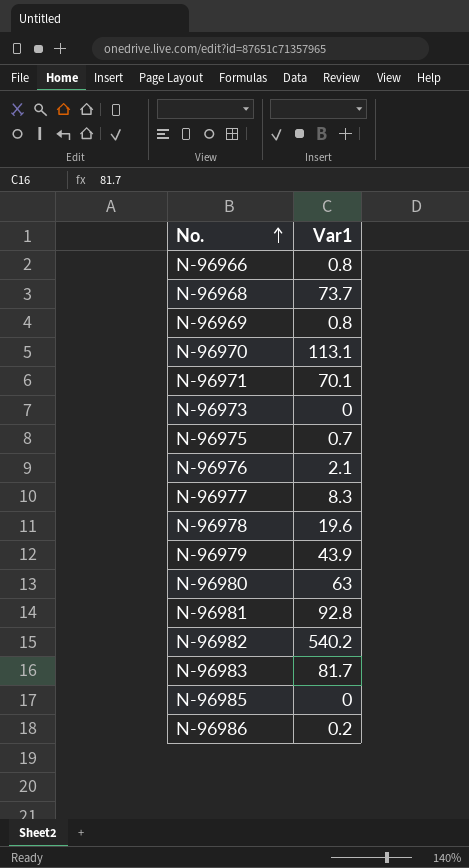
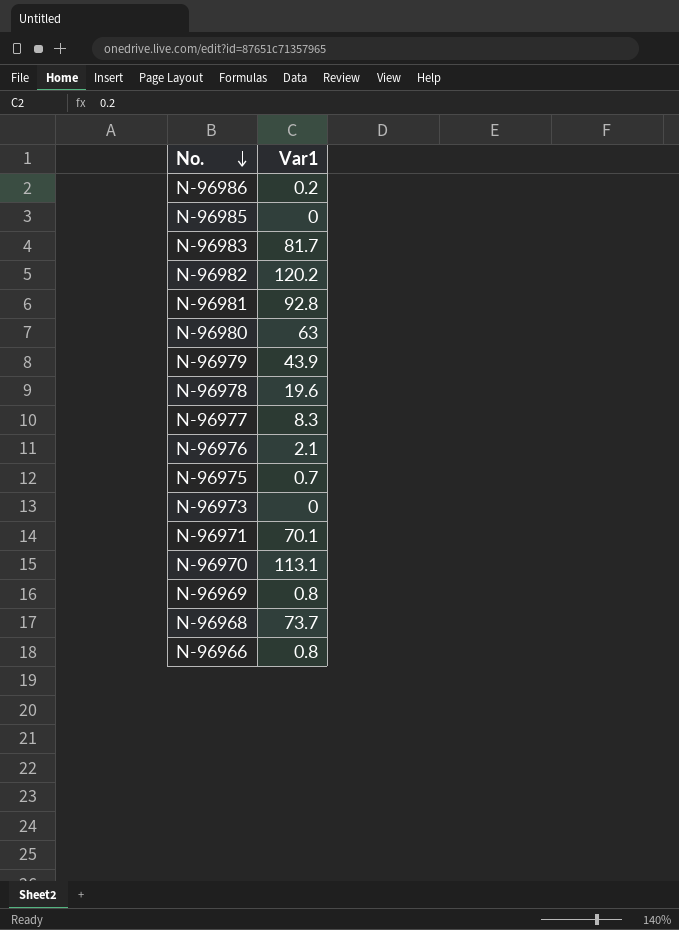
row order: No. ascending -> No. descending
N-96982 | Var1: 540.2 -> 120.2

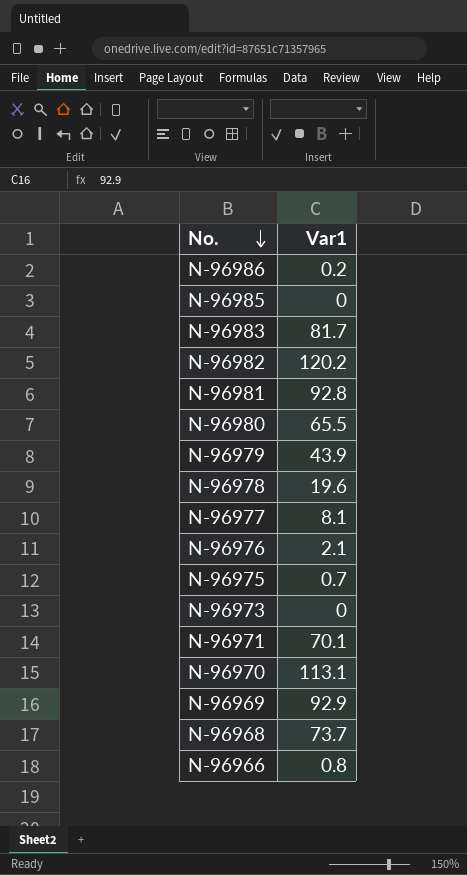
N-96980 | Var1: 63 -> 65.5
N-96977 | Var1: 8.3 -> 8.1
N-96969 | Var1: 0.8 -> 92.9

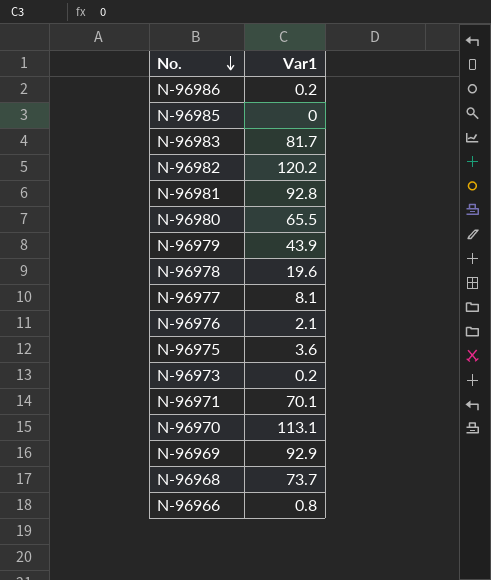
N-96975 | Var1: 0.7 -> 3.6
N-96973 | Var1: 0 -> 0.2

